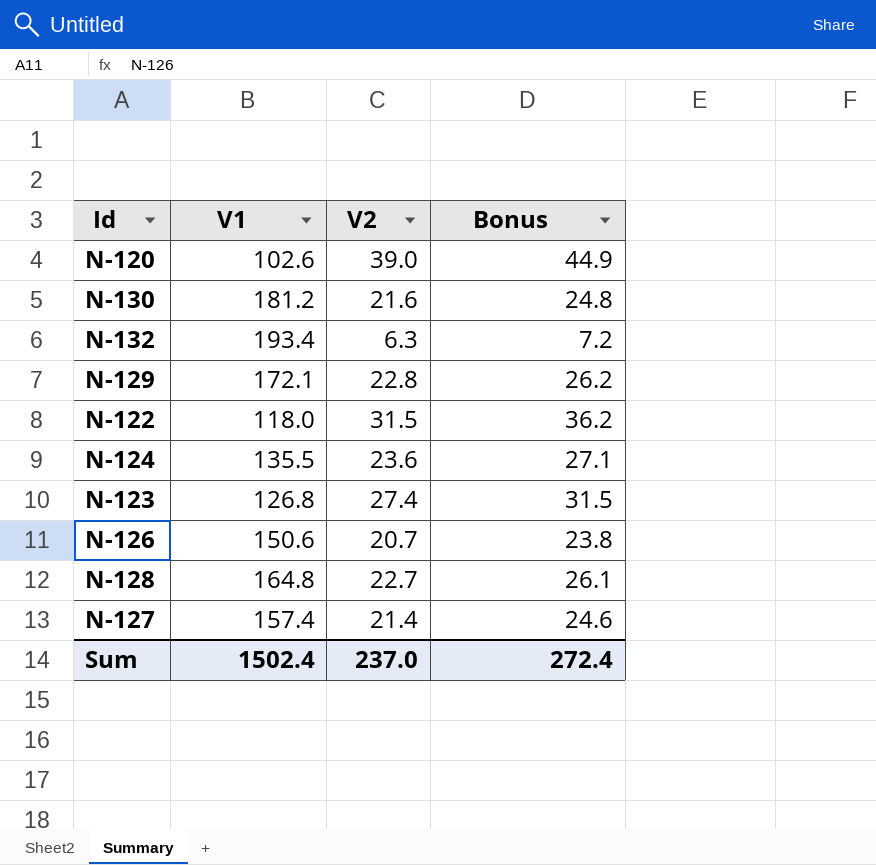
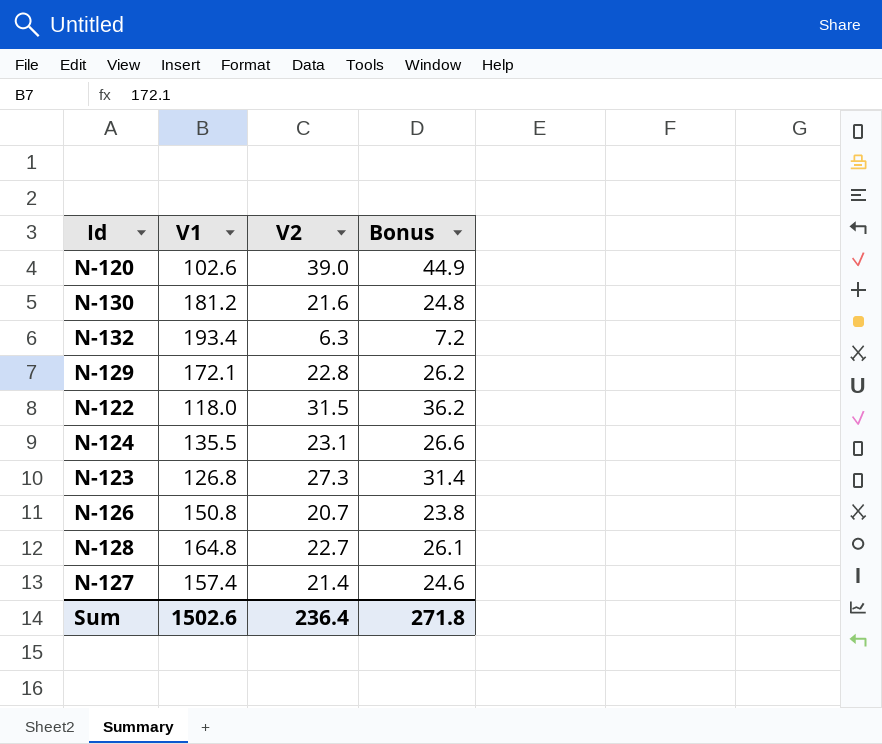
N-124 | V2: 23.6 -> 23.1
N-124 | Bonus: 27.1 -> 26.6
N-123 | V2: 27.4 -> 27.3
N-123 | Bonus: 31.5 -> 31.4
N-126 | V1: 150.6 -> 150.8
Sum | V1: 1502.4 -> 1502.6
Sum | V2: 237.0 -> 236.4
Sum | Bonus: 272.4 -> 271.8

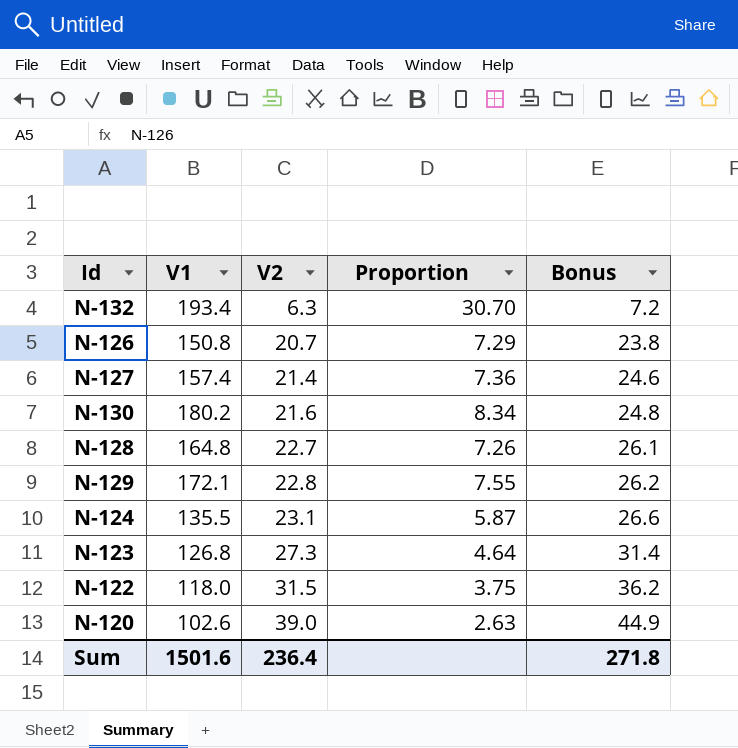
row order: none -> V2 ascending
column Proportion | formula: none -> [V1] / [V2]
N-130 | V1: 181.2 -> 180.2
Sum | V1: 1502.6 -> 1501.6

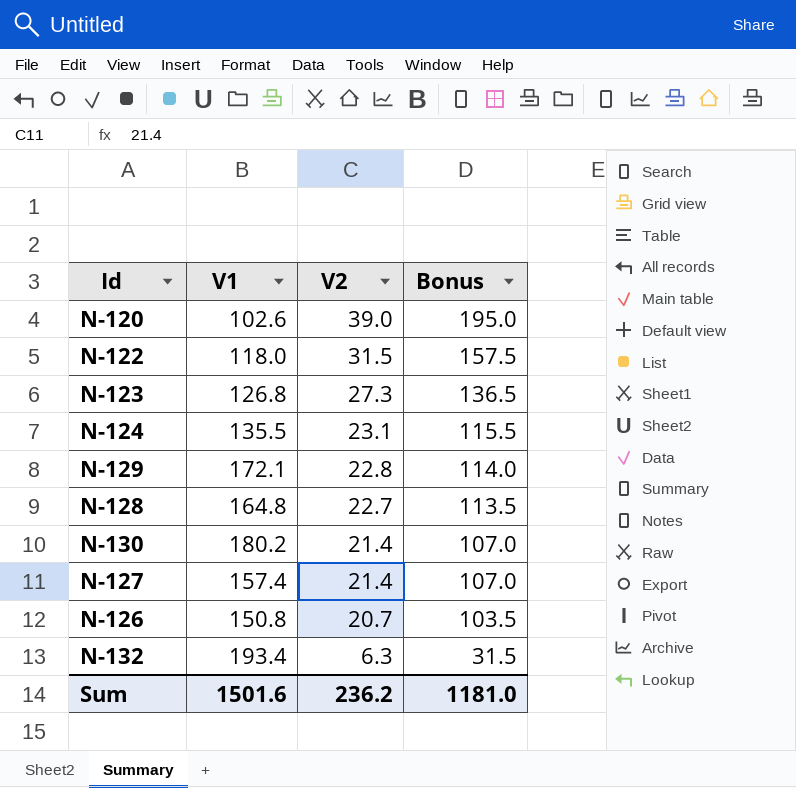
row order: V2 ascending -> V2 descending
column Proportion | formula: [V1] / [V2] -> none
column Bonus | formula: [V2] * 1.15 -> [V2] * 5
N-130 | V2: 21.6 -> 21.4
Sum | V2: 236.4 -> 236.2
Sum | Bonus: 271.8 -> 1181.0

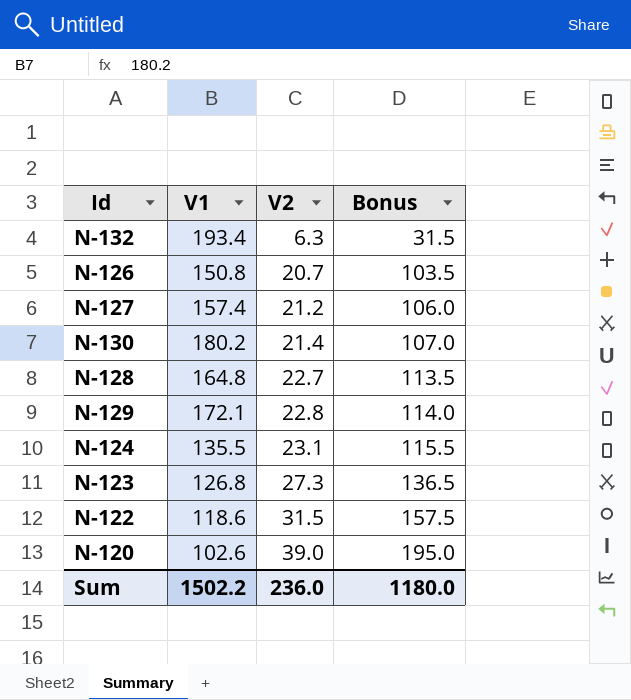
row order: V2 descending -> V2 ascending
N-127 | V2: 21.4 -> 21.2
N-127 | Bonus: 107.0 -> 106.0
N-122 | V1: 118.0 -> 118.6
Sum | V1: 1501.6 -> 1502.2
Sum | V2: 236.2 -> 236.0
Sum | Bonus: 1181.0 -> 1180.0

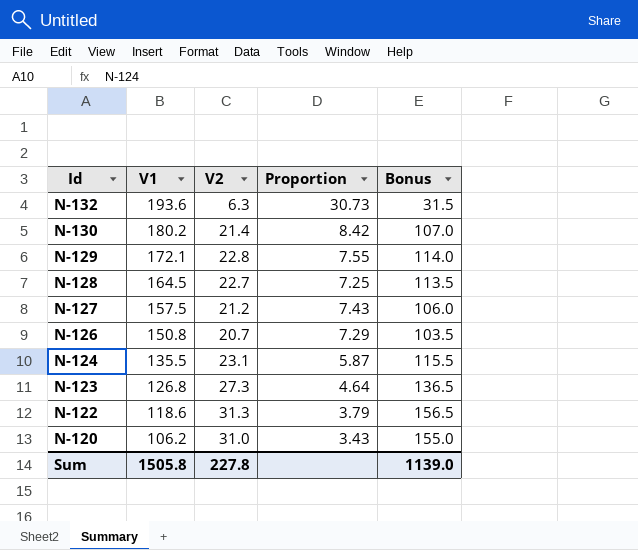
row order: V2 ascending -> Id descending
column Proportion | formula: none -> [V1] / [V2]
N-132 | V1: 193.4 -> 193.6
N-128 | V1: 164.8 -> 164.5
N-127 | V1: 157.4 -> 157.5
N-122 | V2: 31.5 -> 31.3
N-122 | Bonus: 157.5 -> 156.5
N-120 | V1: 102.6 -> 106.2
N-120 | V2: 39.0 -> 31.0
N-120 | Bonus: 195.0 -> 155.0
Sum | V1: 1502.2 -> 1505.8
Sum | V2: 236.0 -> 227.8
Sum | Bonus: 1180.0 -> 1139.0

